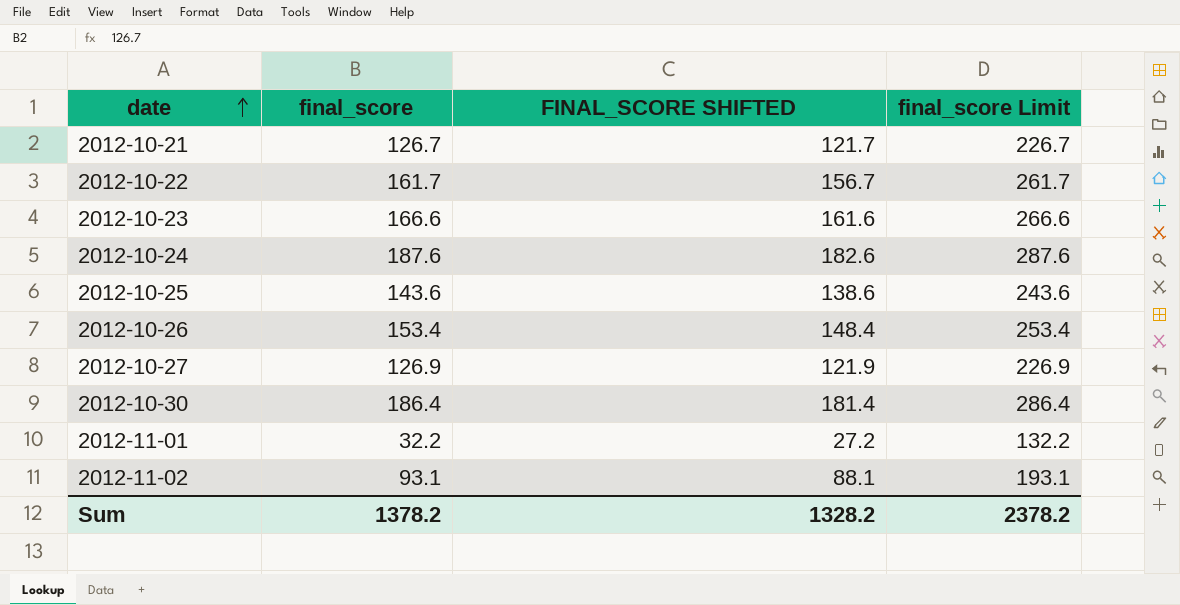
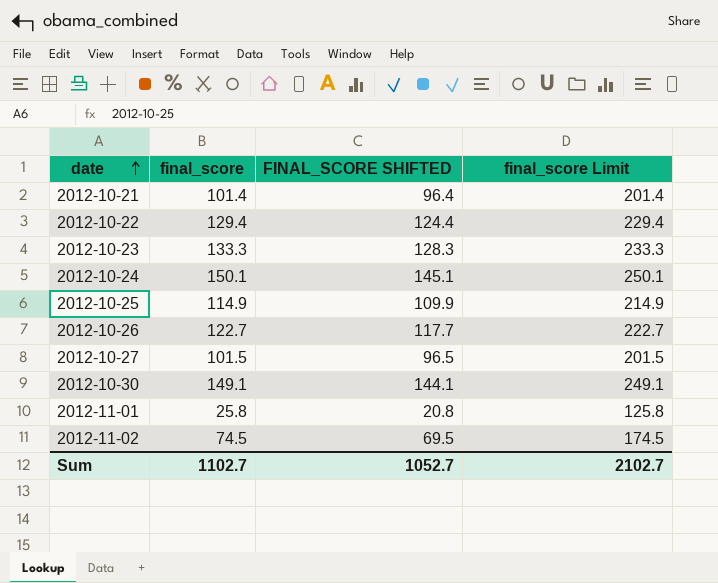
2012-10-21 | final_score: 126.7 -> 101.4
2012-10-21 | FINAL_SCORE SHIFTED: 121.7 -> 96.4
2012-10-21 | final_score Limit: 226.7 -> 201.4
2012-10-22 | final_score: 161.7 -> 129.4
2012-10-22 | FINAL_SCORE SHIFTED: 156.7 -> 124.4
2012-10-22 | final_score Limit: 261.7 -> 229.4
2012-10-23 | final_score: 166.6 -> 133.3
2012-10-23 | FINAL_SCORE SHIFTED: 161.6 -> 128.3
2012-10-23 | final_score Limit: 266.6 -> 233.3
2012-10-24 | final_score: 187.6 -> 150.1
2012-10-24 | FINAL_SCORE SHIFTED: 182.6 -> 145.1
2012-10-24 | final_score Limit: 287.6 -> 250.1
2012-10-25 | final_score: 143.6 -> 114.9
2012-10-25 | FINAL_SCORE SHIFTED: 138.6 -> 109.9
2012-10-25 | final_score Limit: 243.6 -> 214.9
2012-10-26 | final_score: 153.4 -> 122.7
2012-10-26 | FINAL_SCORE SHIFTED: 148.4 -> 117.7
2012-10-26 | final_score Limit: 253.4 -> 222.7
2012-10-27 | final_score: 126.9 -> 101.5
2012-10-27 | FINAL_SCORE SHIFTED: 121.9 -> 96.5
2012-10-27 | final_score Limit: 226.9 -> 201.5
2012-10-30 | final_score: 186.4 -> 149.1
2012-10-30 | FINAL_SCORE SHIFTED: 181.4 -> 144.1
2012-10-30 | final_score Limit: 286.4 -> 249.1
2012-11-01 | final_score: 32.2 -> 25.8
2012-11-01 | FINAL_SCORE SHIFTED: 27.2 -> 20.8
2012-11-01 | final_score Limit: 132.2 -> 125.8
2012-11-02 | final_score: 93.1 -> 74.5
2012-11-02 | FINAL_SCORE SHIFTED: 88.1 -> 69.5
2012-11-02 | final_score Limit: 193.1 -> 174.5
Sum | final_score: 1378.2 -> 1102.7
Sum | FINAL_SCORE SHIFTED: 1328.2 -> 1052.7
Sum | final_score Limit: 2378.2 -> 2102.7

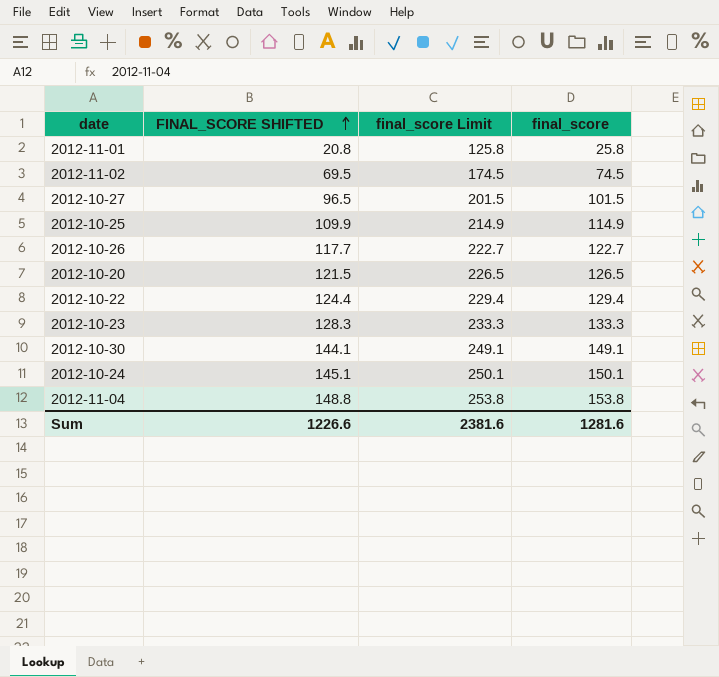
row order: date ascending -> FINAL_SCORE SHIFTED ascending
column final_score | position: 2 -> 4
row 2012-10-21: 101.4 | 96.4 | 201.4 -> none
row 2012-10-20: none -> 121.5 | 226.5 | 126.5
row 2012-11-04: none -> 148.8 | 253.8 | 153.8
Sum | FINAL_SCORE SHIFTED: 1052.7 -> 1226.6
Sum | final_score Limit: 2102.7 -> 2381.6
Sum | final_score: 1102.7 -> 1281.6

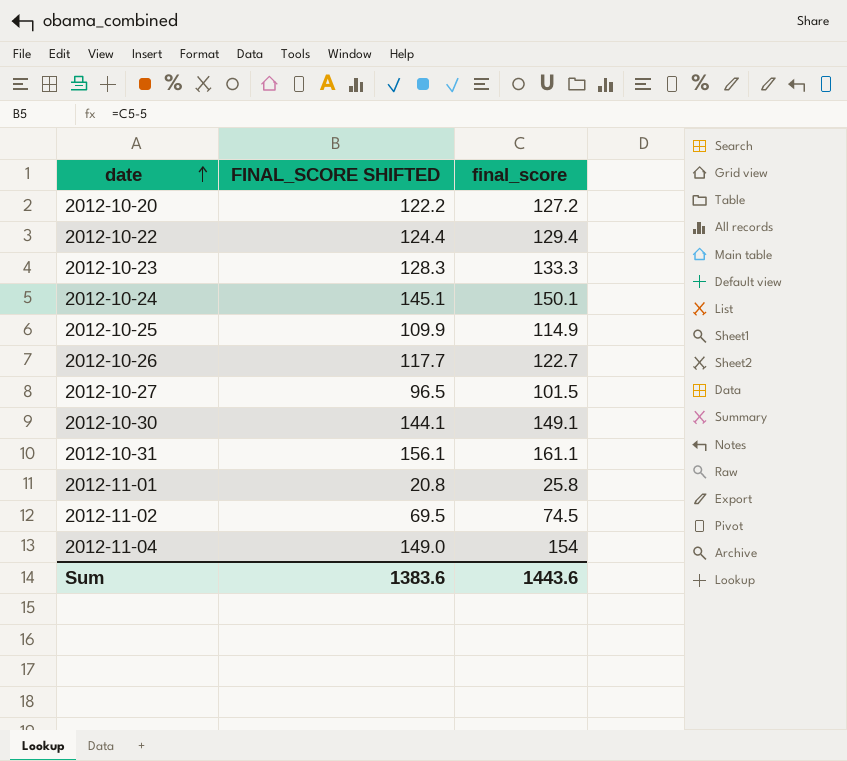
row order: FINAL_SCORE SHIFTED ascending -> date ascending
column final_score Limit | formula: [final_score] + 100 -> none
2012-10-20 | FINAL_SCORE SHIFTED: 121.5 -> 122.2
2012-10-20 | final_score: 126.5 -> 127.2
row 2012-10-31: none -> 156.1 | 161.1
2012-11-04 | FINAL_SCORE SHIFTED: 148.8 -> 149.0
2012-11-04 | final_score: 153.8 -> 154
Sum | FINAL_SCORE SHIFTED: 1226.6 -> 1383.6
Sum | final_score: 1281.6 -> 1443.6

